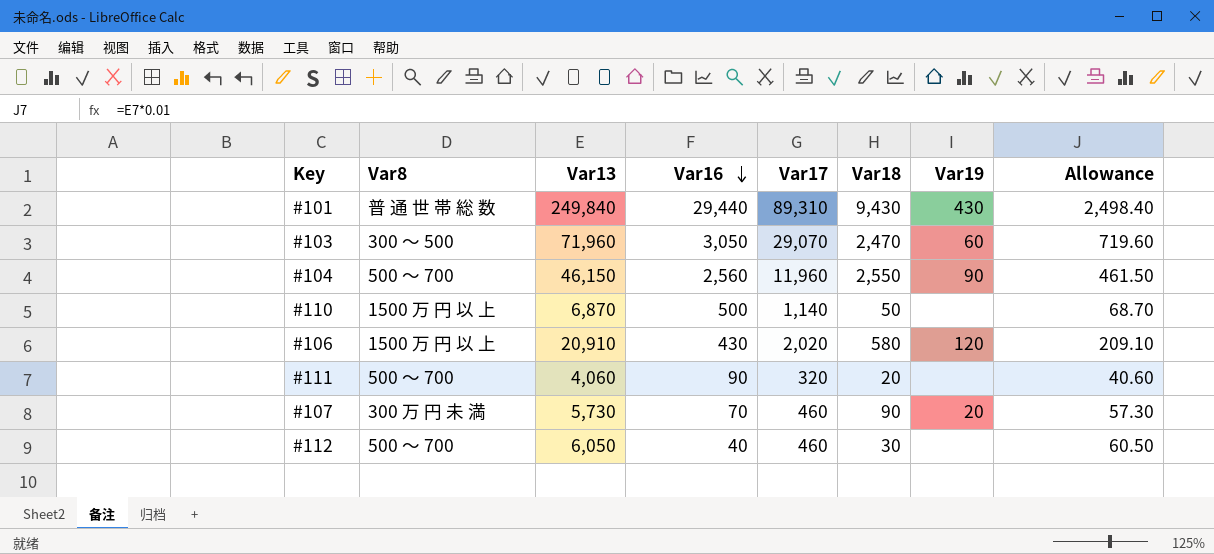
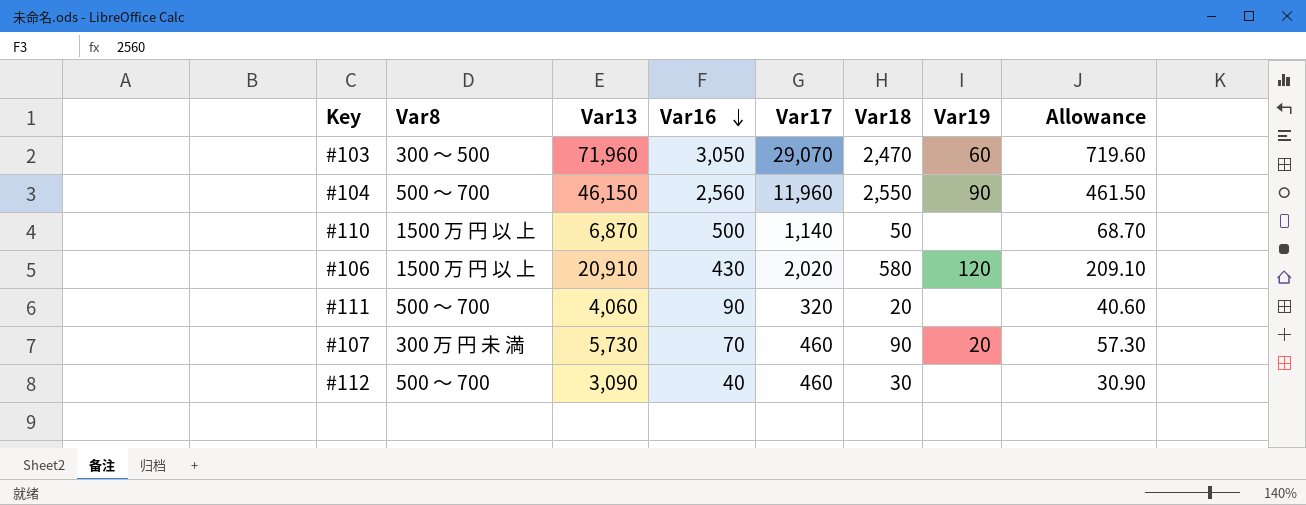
row #101: 普 通 世 帯 総 数 | 249,840 | 29,440 | 89,310 | 9,430 | 430 | 2,498.40 -> none
#112 | Var13: 6,050 -> 3,090
#112 | Allowance: 60.50 -> 30.90

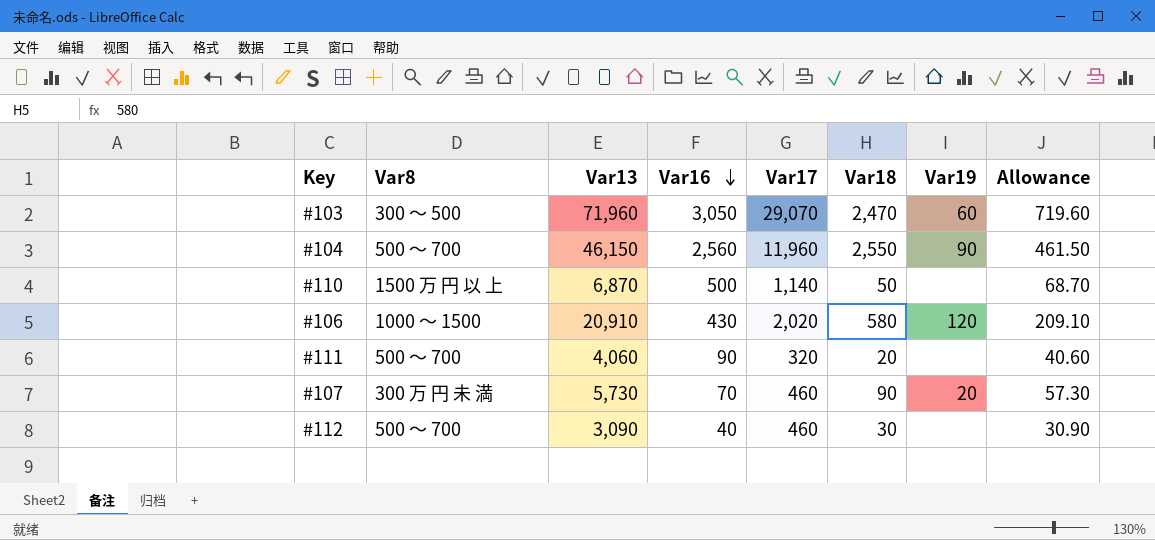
#106 | Var8: 1500 万 円 以 上 -> 1000 ～ 1500

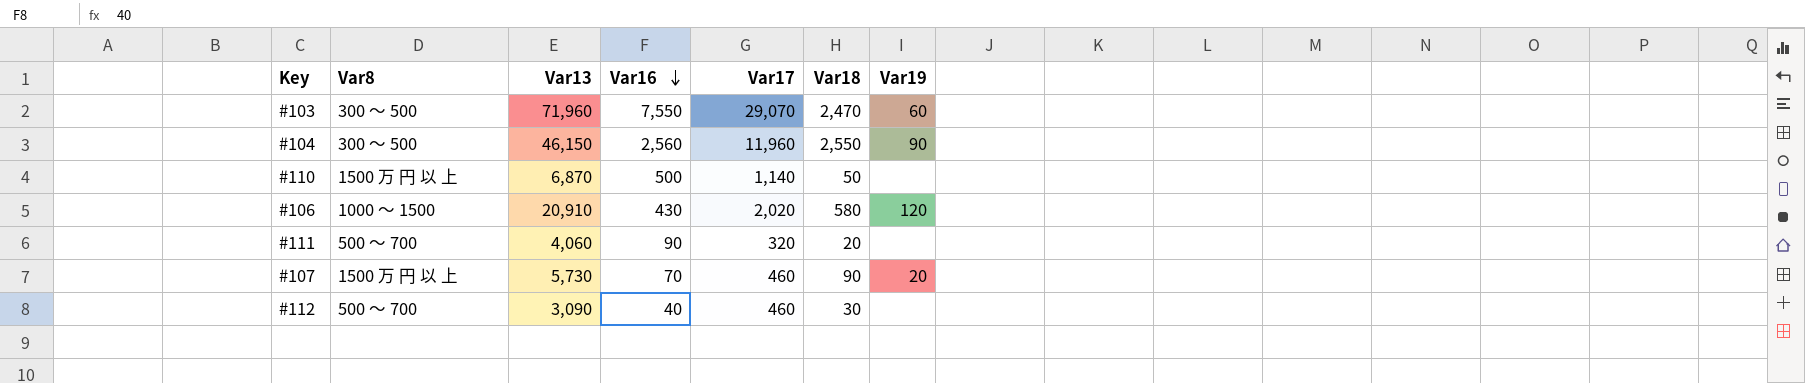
column Allowance | formula: [Var13] * 0.01 -> none
#103 | Var16: 3,050 -> 7,550
#104 | Var8: 500 ～ 700 -> 300 ～ 500
#107 | Var8: 300 万 円 未 満 -> 1500 万 円 以 上

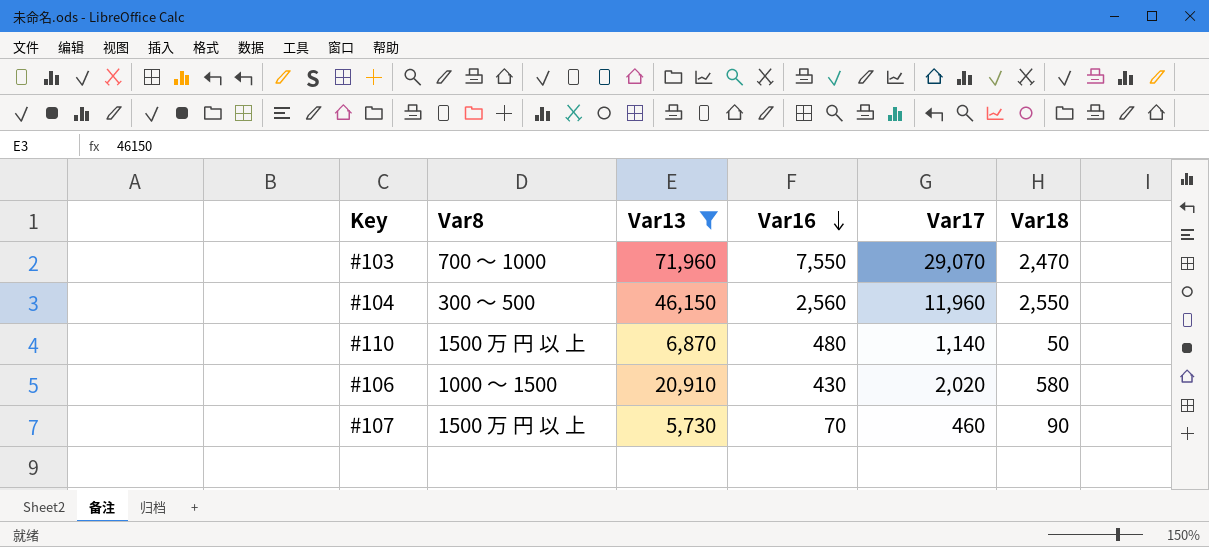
filter: none -> Var13 >= 5,730
column Var19 | position: 7 -> none
#103 | Var8: 300 ～ 500 -> 700 ～ 1000
#110 | Var16: 500 -> 480

